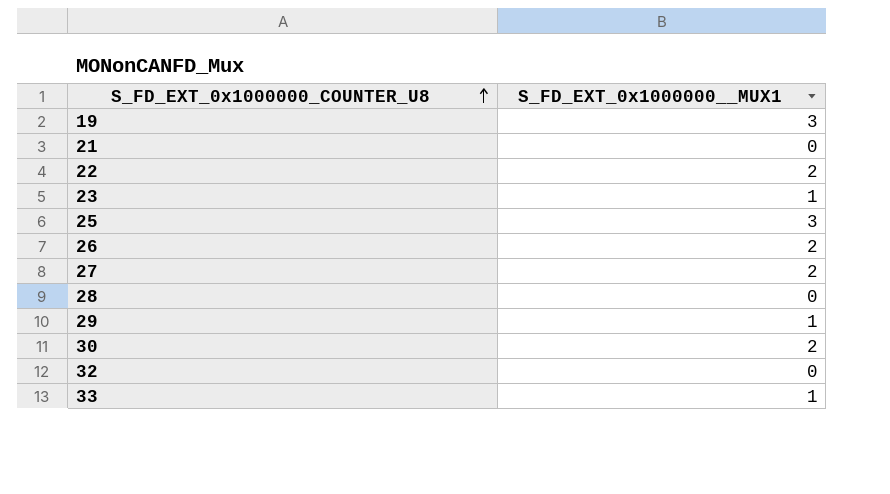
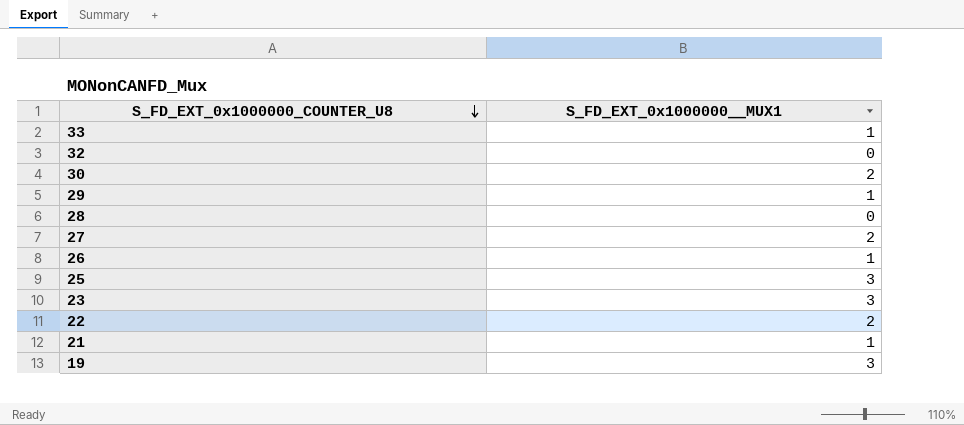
row order: S_FD_EXT_0x1000000_COUNTER_U8 ascending -> S_FD_EXT_0x1000000_COUNTER_U8 descending
26 | S_FD_EXT_0x1000000__MUX1: 2 -> 1
23 | S_FD_EXT_0x1000000__MUX1: 1 -> 3
21 | S_FD_EXT_0x1000000__MUX1: 0 -> 1

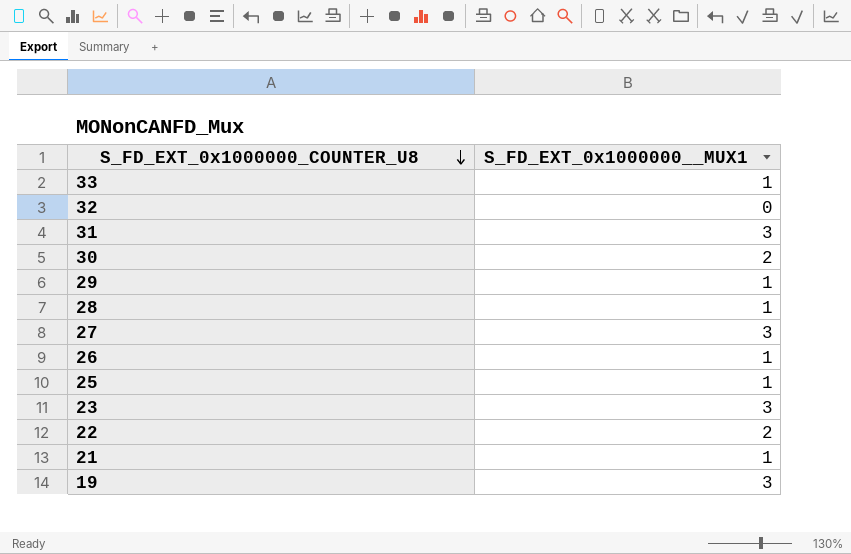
row 31: none -> 3
28 | S_FD_EXT_0x1000000__MUX1: 0 -> 1
27 | S_FD_EXT_0x1000000__MUX1: 2 -> 3
25 | S_FD_EXT_0x1000000__MUX1: 3 -> 1

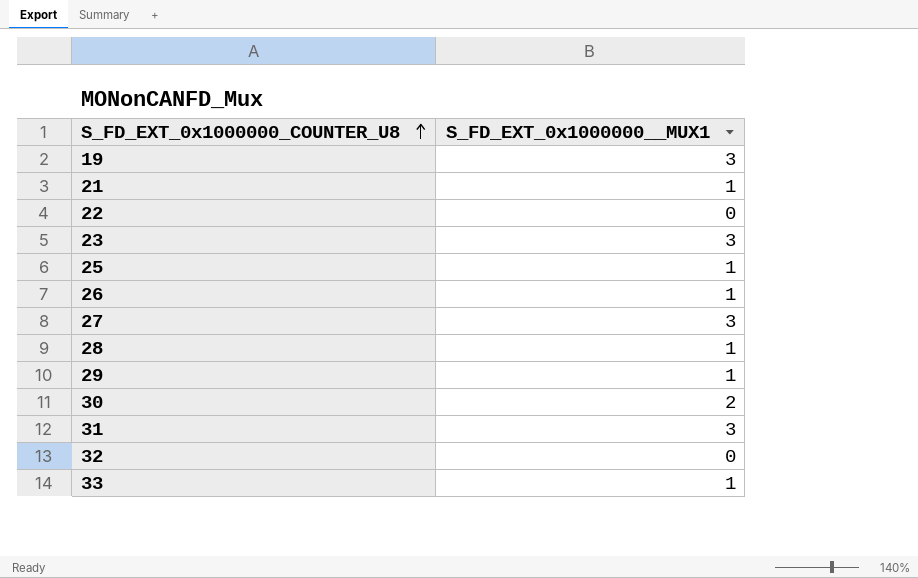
row order: S_FD_EXT_0x1000000_COUNTER_U8 descending -> S_FD_EXT_0x1000000_COUNTER_U8 ascending
22 | S_FD_EXT_0x1000000__MUX1: 2 -> 0

